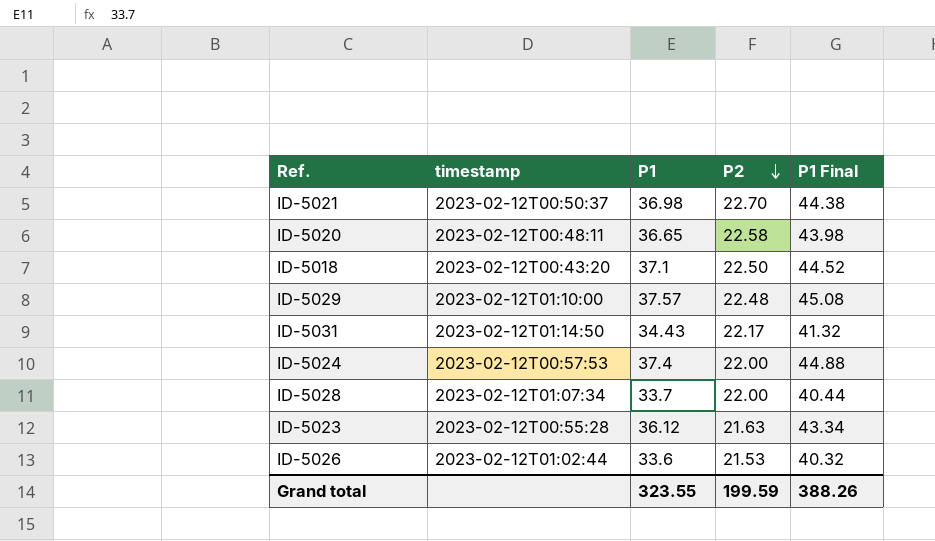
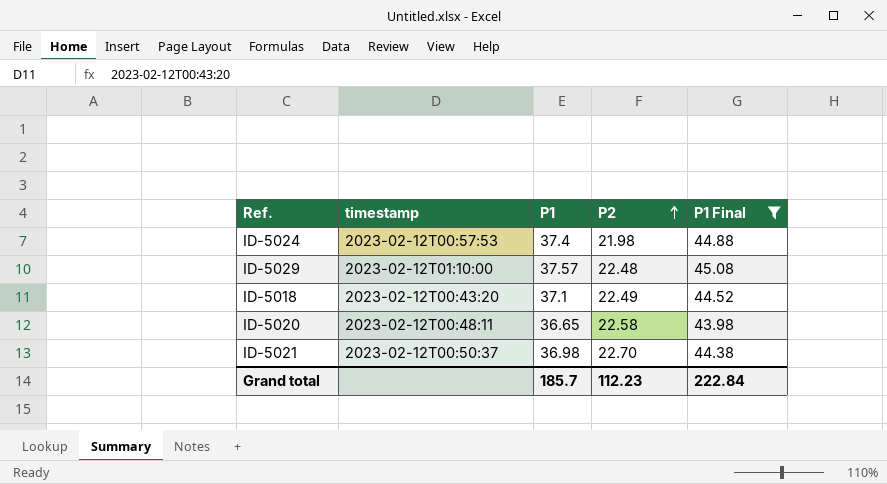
filter: none -> P1 Final >= 43.98
row order: P2 descending -> P2 ascending
ID-5024 | P2: 22.00 -> 21.98
ID-5018 | P2: 22.50 -> 22.49
Grand total | P1: 323.55 -> 185.7
Grand total | P2: 199.59 -> 112.23
Grand total | P1 Final: 388.26 -> 222.84

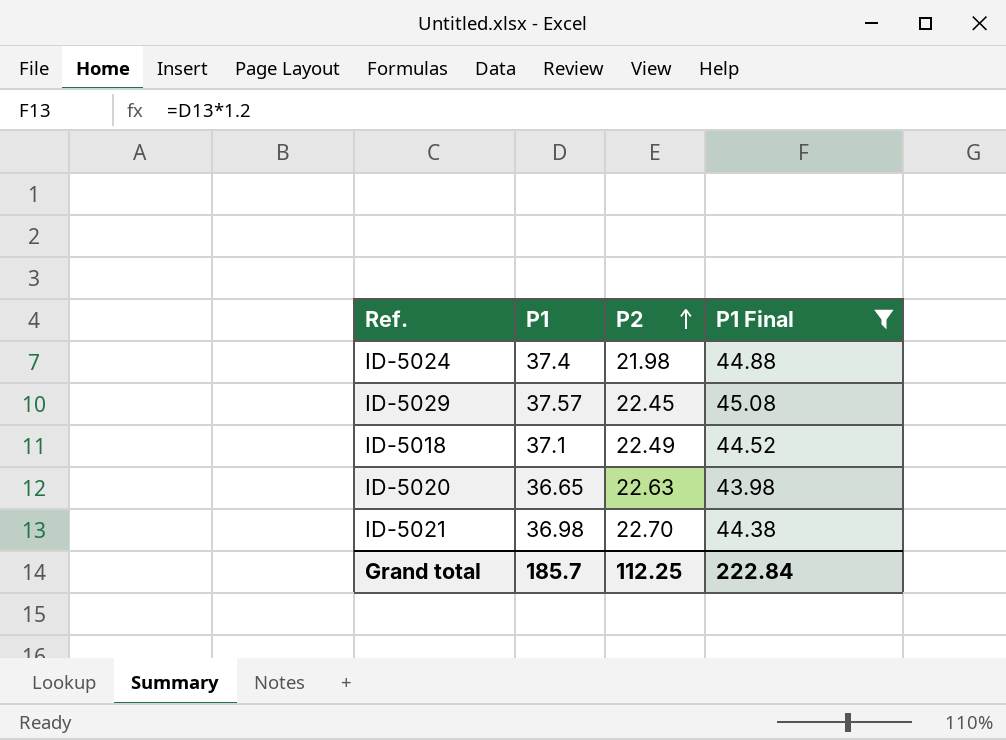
column timestamp | position: 2 -> none
ID-5029 | P2: 22.48 -> 22.45
ID-5020 | P2: 22.58 -> 22.63
Grand total | P2: 112.23 -> 112.25

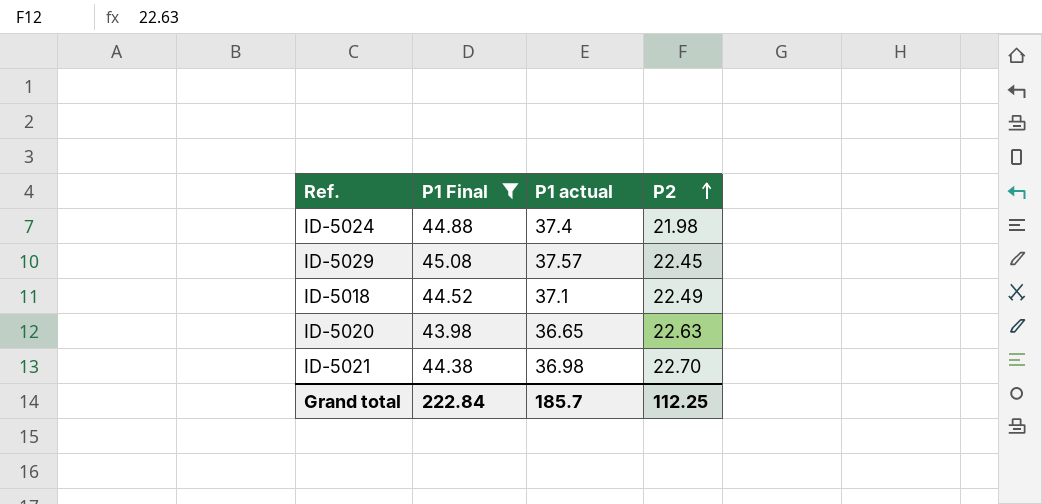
column P1 Final | position: 4 -> 2
column name: P1 -> P1 actual

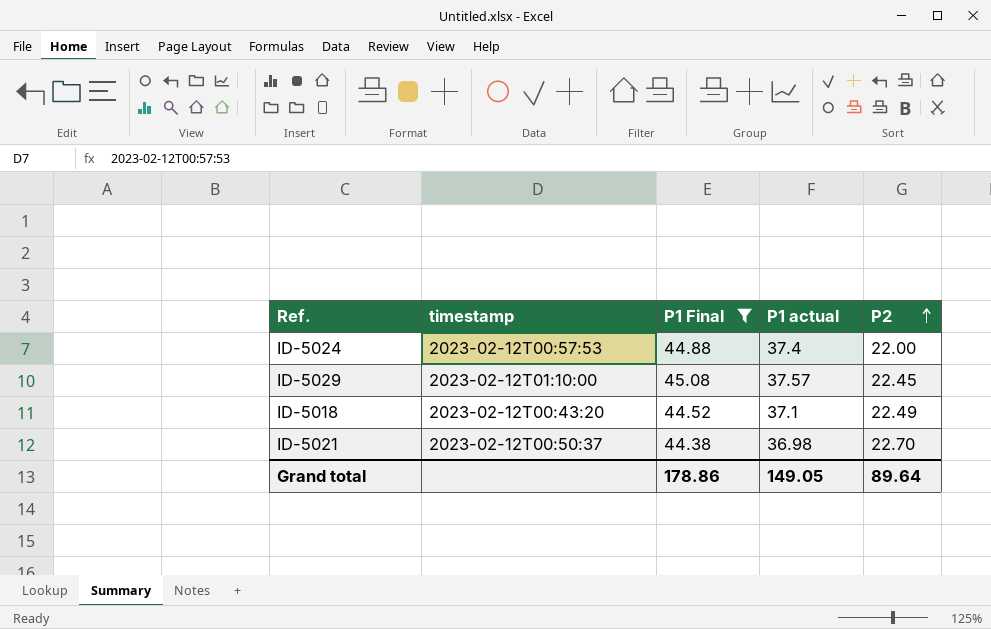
column timestamp | position: none -> 2
row ID-5020: 43.98 | 36.65 | 22.63 -> none
ID-5024 | P2: 21.98 -> 22.00
Grand total | P1 Final: 222.84 -> 178.86
Grand total | P1 actual: 185.7 -> 149.05
Grand total | P2: 112.25 -> 89.64

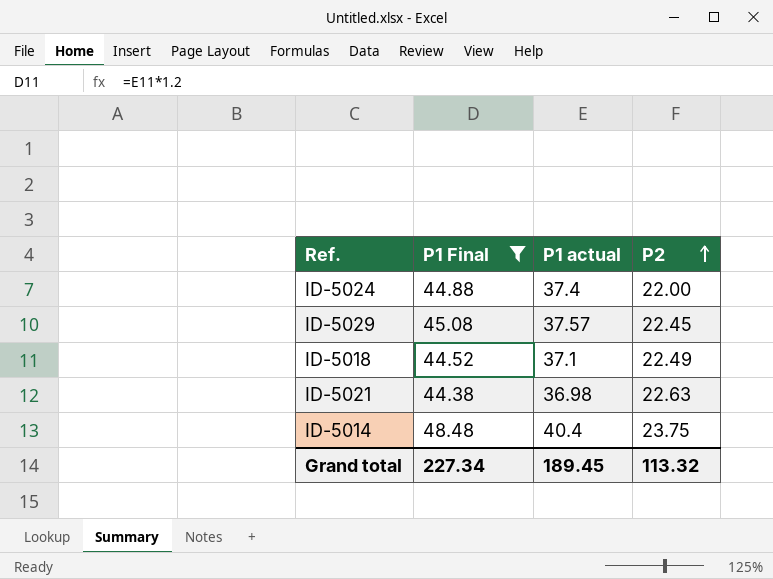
column timestamp | position: 2 -> none
ID-5021 | P2: 22.70 -> 22.63
row ID-5014: none -> 48.48 | 40.4 | 23.75
Grand total | P1 Final: 178.86 -> 227.34
Grand total | P1 actual: 149.05 -> 189.45
Grand total | P2: 89.64 -> 113.32

